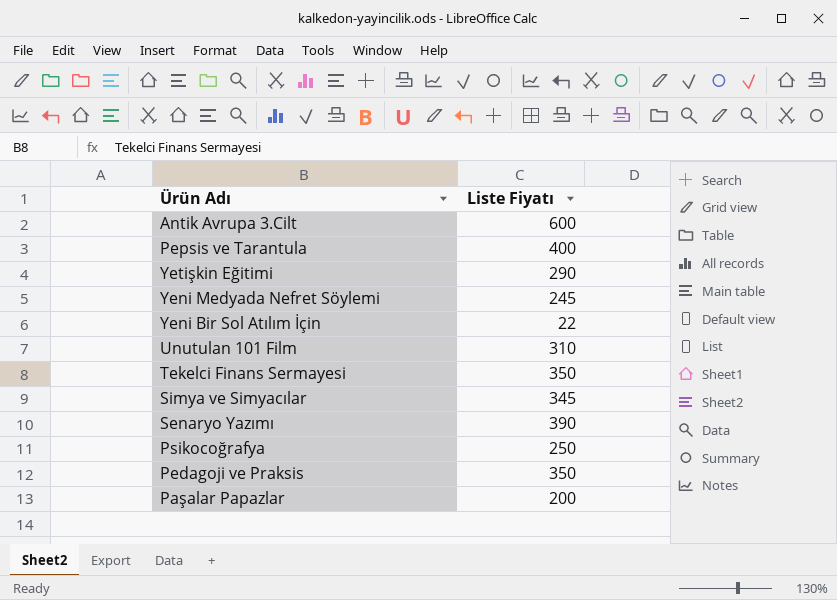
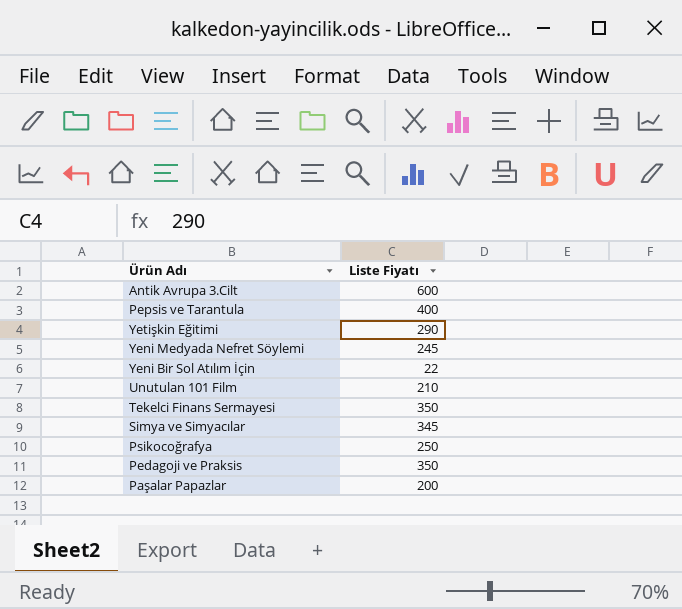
row Senaryo Yazımı: 390 -> none
Unutulan 101 Film | Liste Fiyatı: 310 -> 210

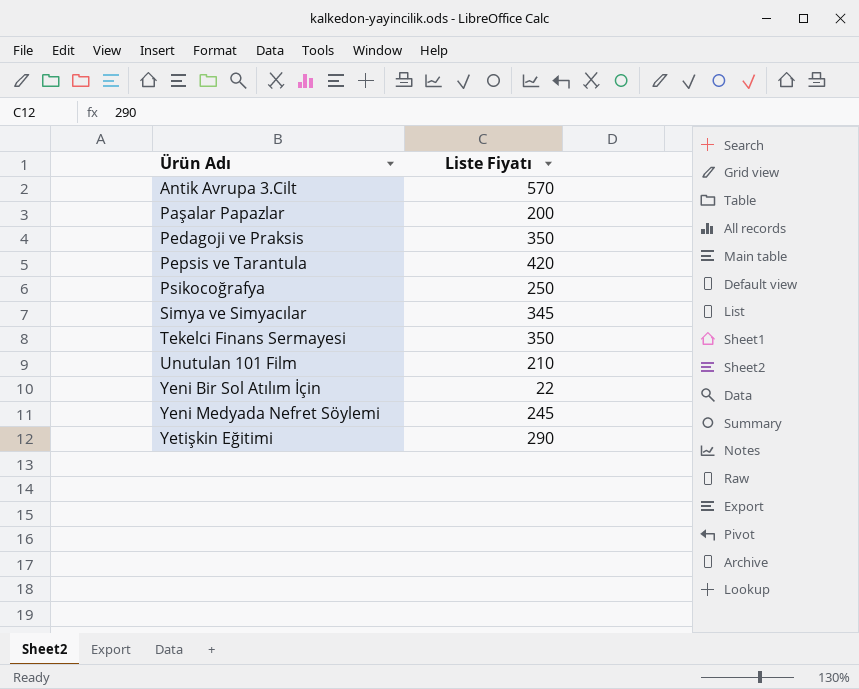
row order: none -> Ürün Adı ascending
Antik Avrupa 3.Cilt | Liste Fiyatı: 600 -> 570
Pepsis ve Tarantula | Liste Fiyatı: 400 -> 420

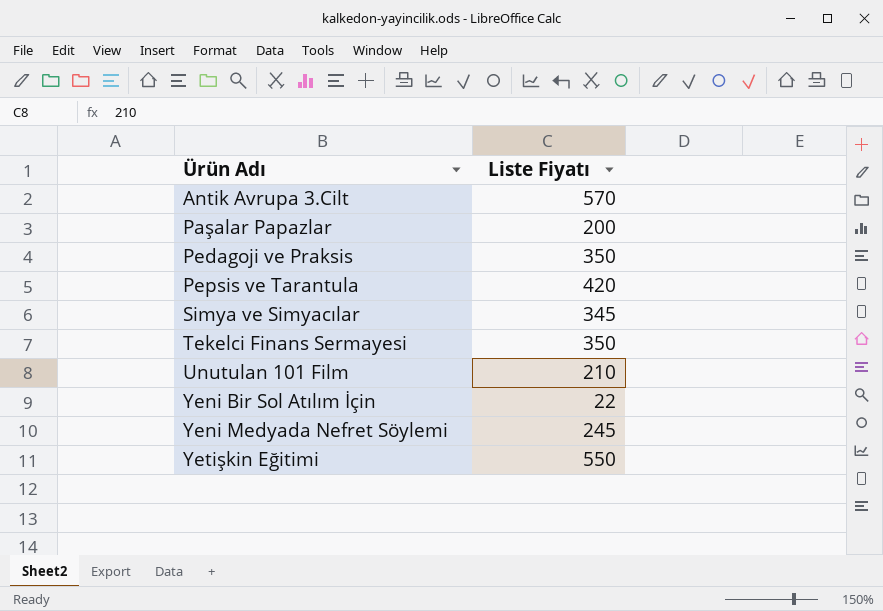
row Psikocoğrafya: 250 -> none
Yetişkin Eğitimi | Liste Fiyatı: 290 -> 550

